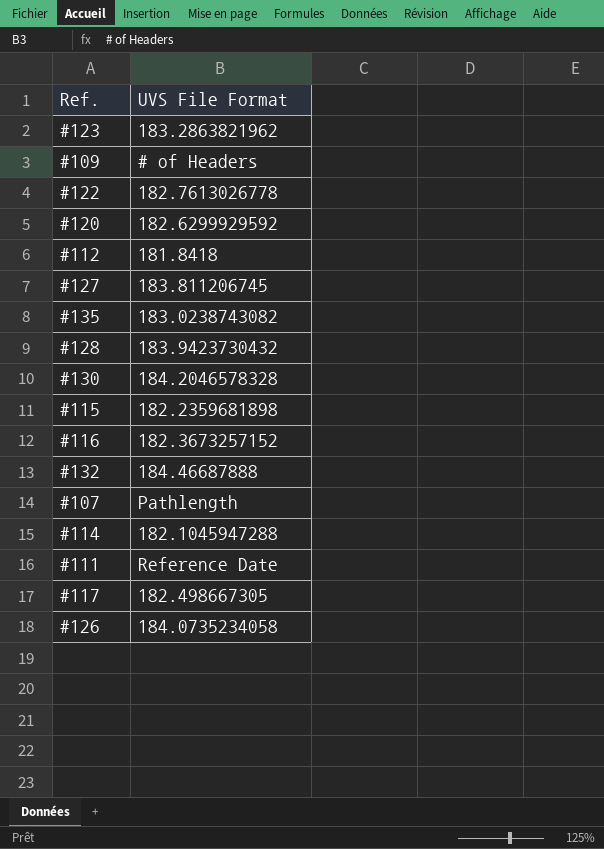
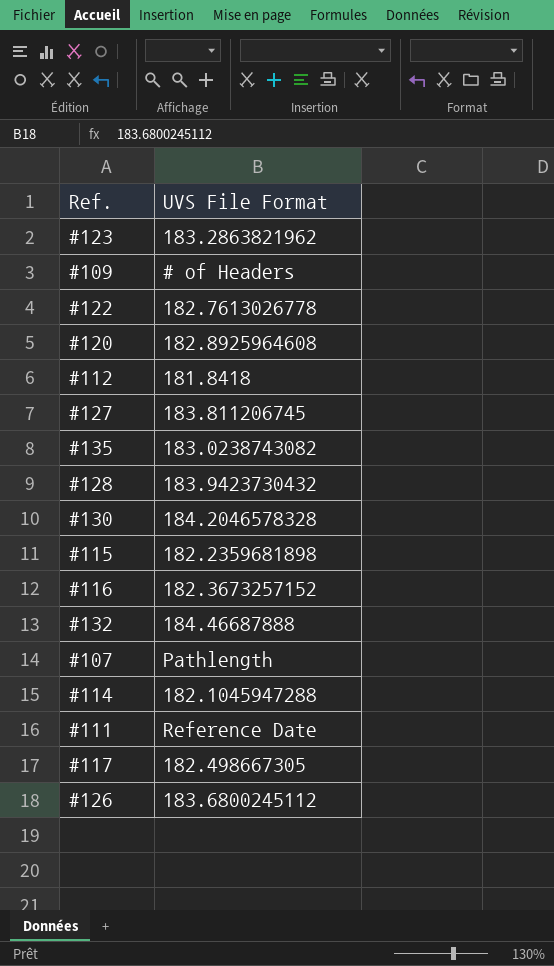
#120 | UVS File Format: 182.6299929592 -> 182.8925964608
#126 | UVS File Format: 184.0735234058 -> 183.6800245112

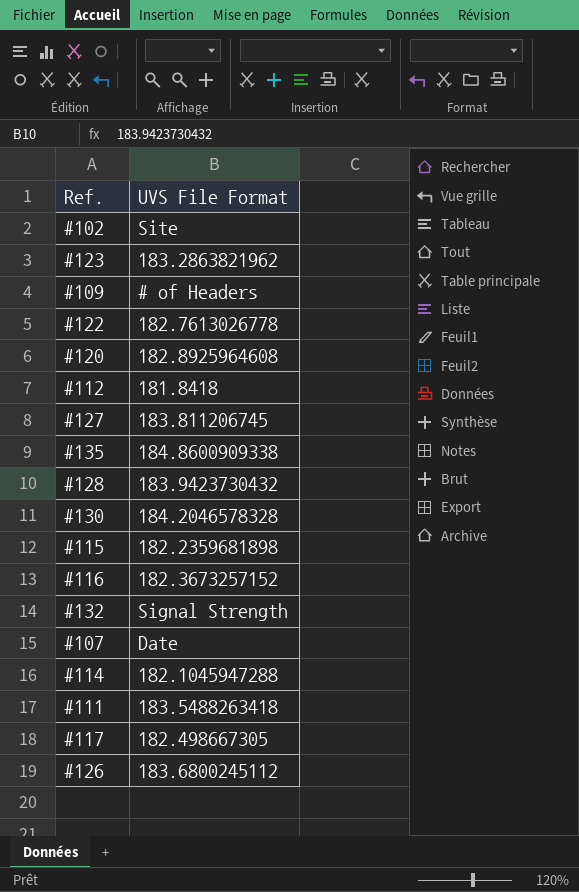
row #102: none -> Site
#135 | UVS File Format: 183.0238743082 -> 184.8600909338
#132 | UVS File Format: 184.46687888 -> Signal Strength
#107 | UVS File Format: Pathlength -> Date
#111 | UVS File Format: Reference Date -> 183.5488263418

